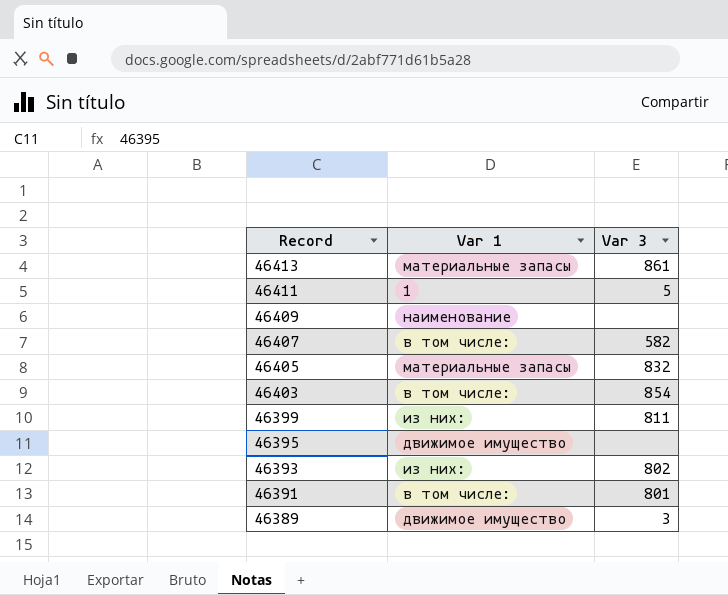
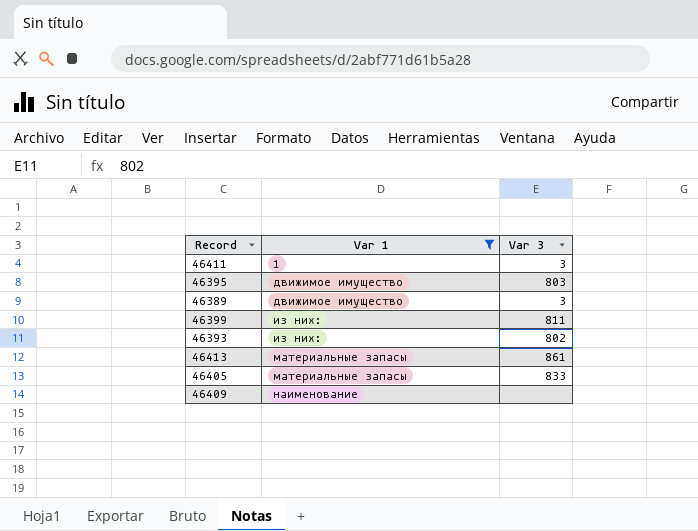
filter: none -> Var 1 != в том числе:
row order: Record descending -> Var 1 ascending
46411 | Var 3: 5 -> 3
46395 | Var 3: none -> 803
46405 | Var 3: 832 -> 833

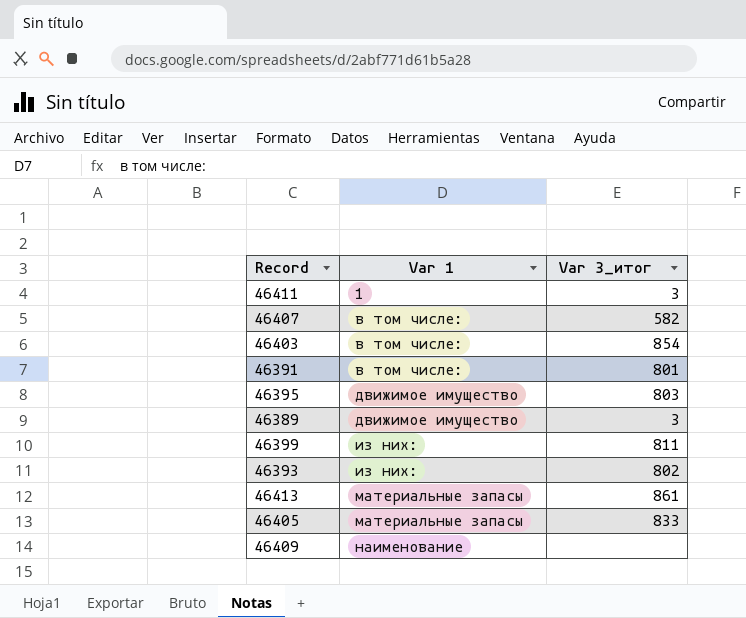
filter: Var 1 != в том числе: -> none
column name: Var 3 -> Var 3_итог

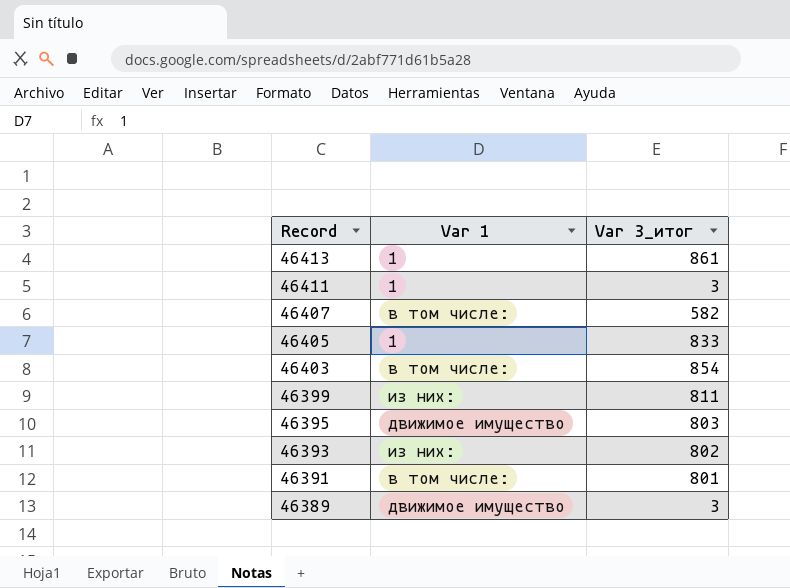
row order: Var 1 ascending -> Record descending
row 46409: наименование | none -> none
46413 | Var 1: материальные запасы -> 1
46405 | Var 1: материальные запасы -> 1

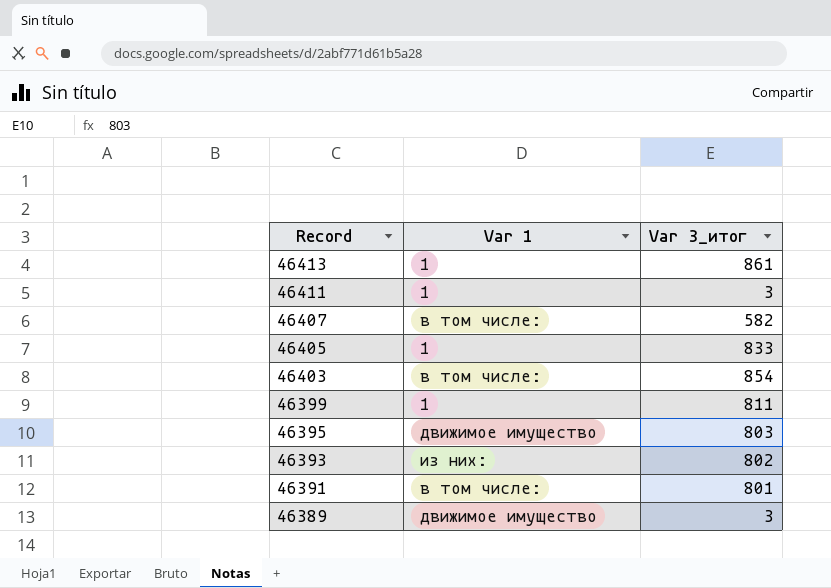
46399 | Var 1: из них: -> 1

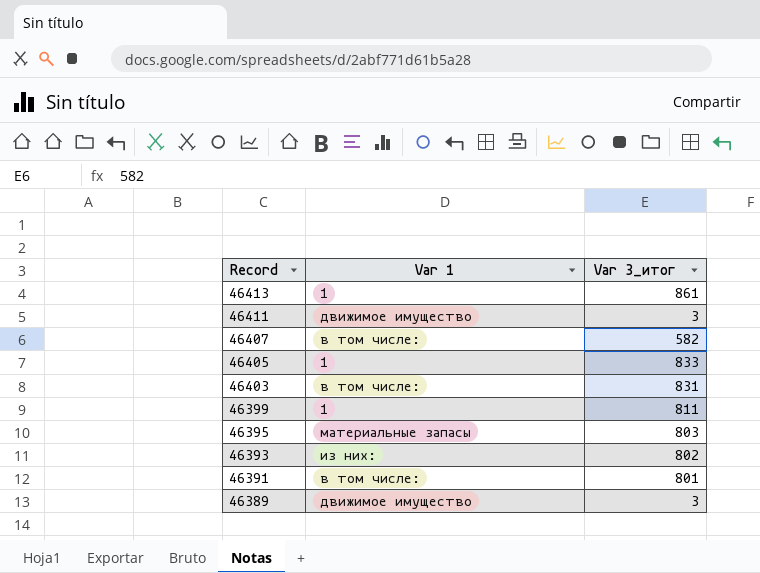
46411 | Var 1: 1 -> движимое имущество
46403 | Var 3_итог: 854 -> 831
46395 | Var 1: движимое имущество -> материальные запасы

